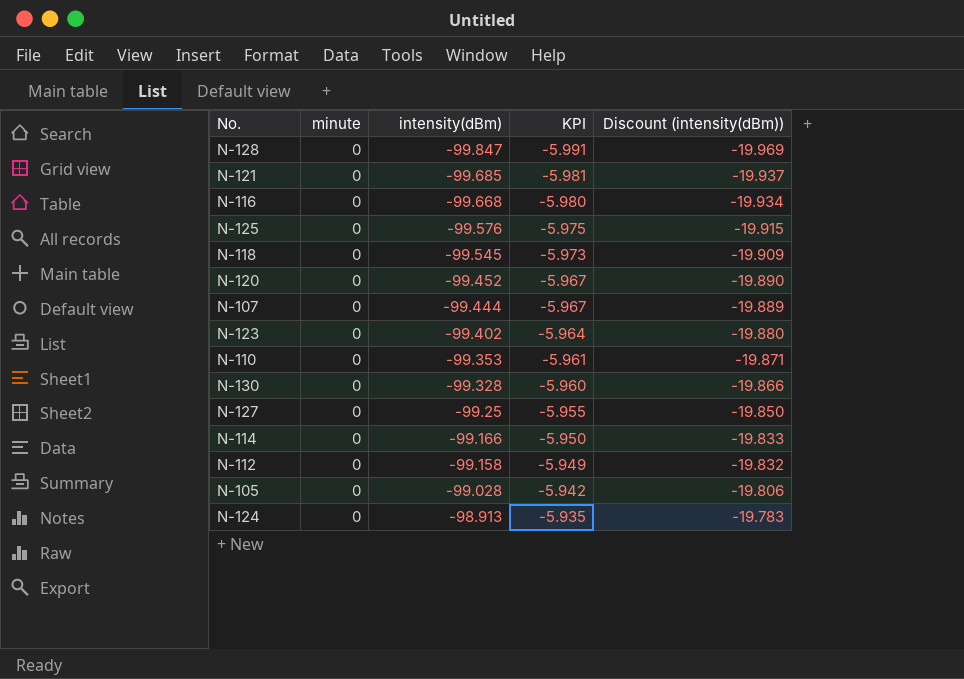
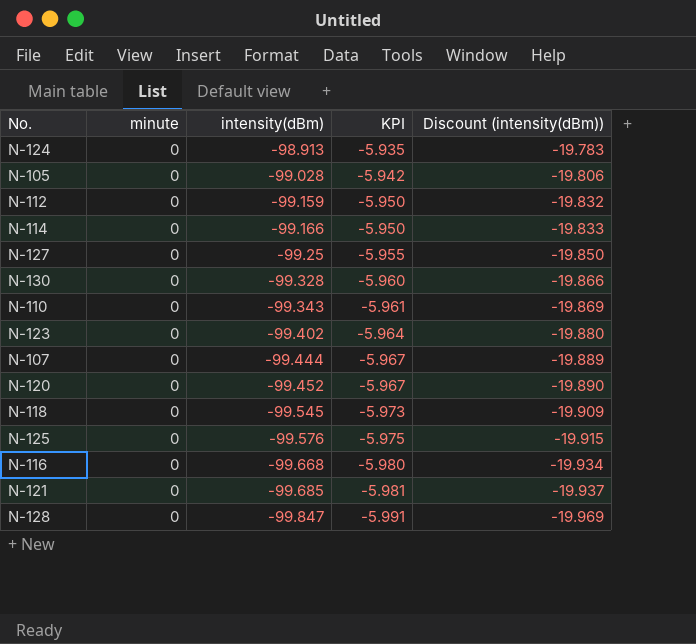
row order: intensity(dBm) ascending -> intensity(dBm) descending
N-112 | intensity(dBm): -99.158 -> -99.159
N-112 | KPI: -5.949 -> -5.950
N-110 | intensity(dBm): -99.353 -> -99.343
N-110 | Discount (intensity(dBm)): -19.871 -> -19.869

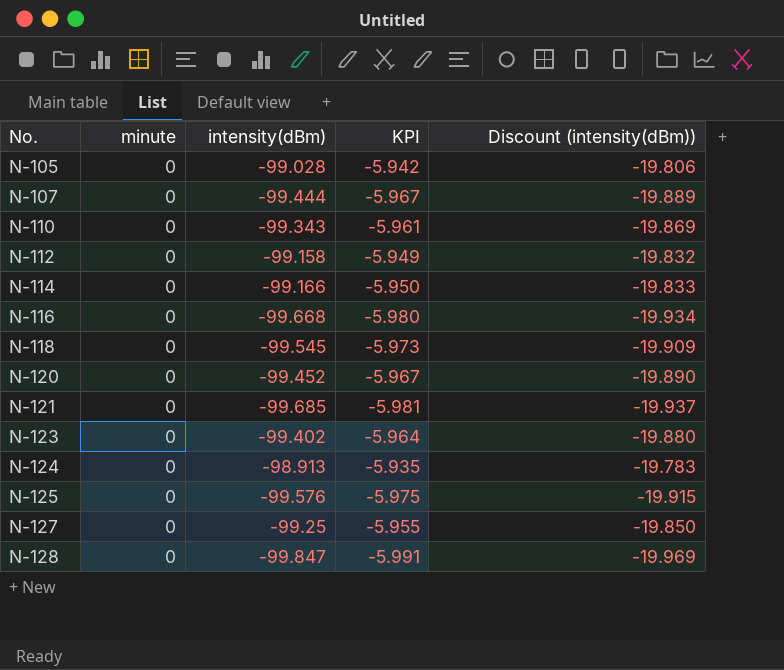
row order: intensity(dBm) descending -> No. ascending
row N-130: 0 | -99.328 | -5.960 | -19.866 -> none
N-112 | intensity(dBm): -99.159 -> -99.158
N-112 | KPI: -5.950 -> -5.949

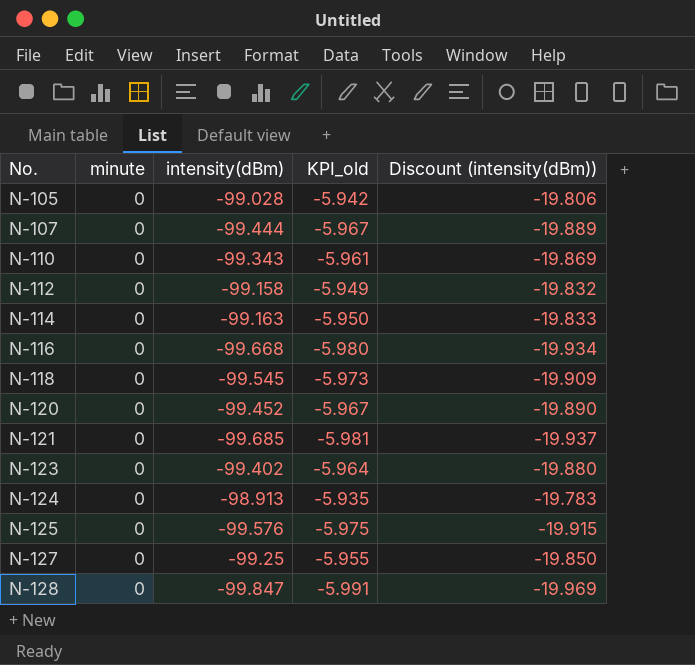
column name: KPI -> KPI_old
N-114 | intensity(dBm): -99.166 -> -99.163

